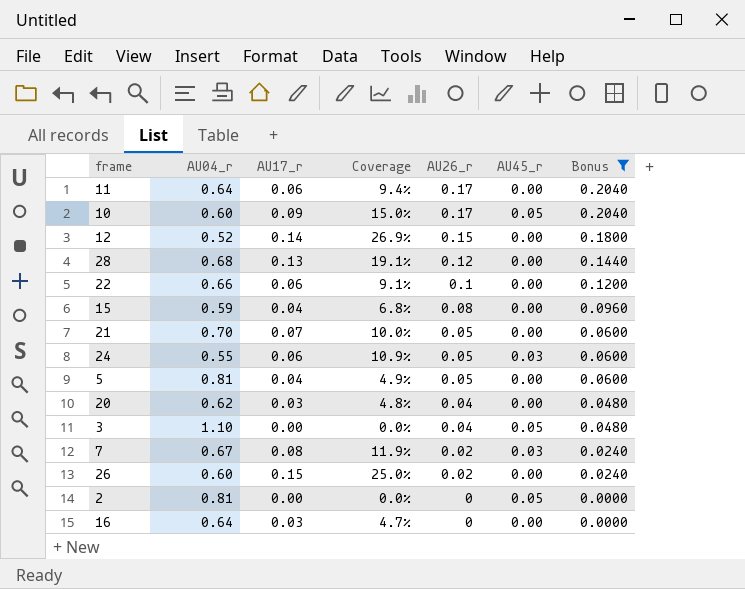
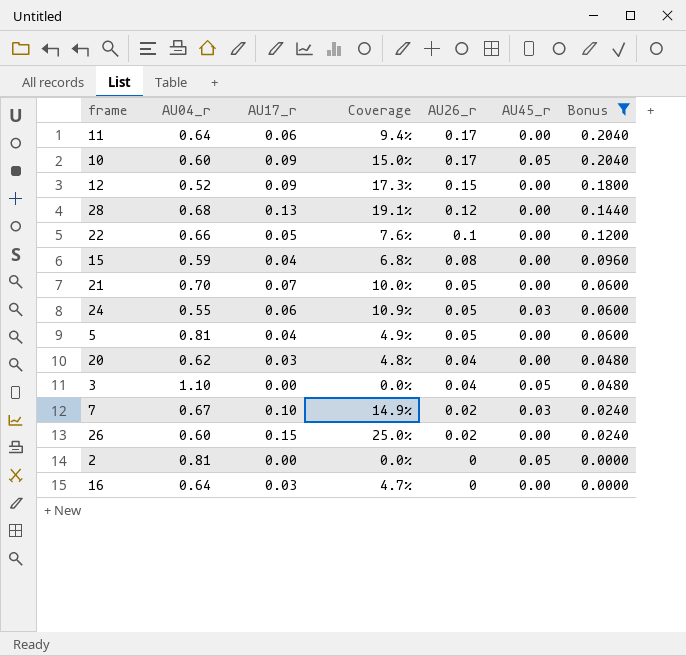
12 | AU17_r: 0.14 -> 0.09
12 | Coverage: 26.9% -> 17.3%
22 | AU17_r: 0.06 -> 0.05
22 | Coverage: 9.1% -> 7.6%
7 | AU17_r: 0.08 -> 0.10
7 | Coverage: 11.9% -> 14.9%

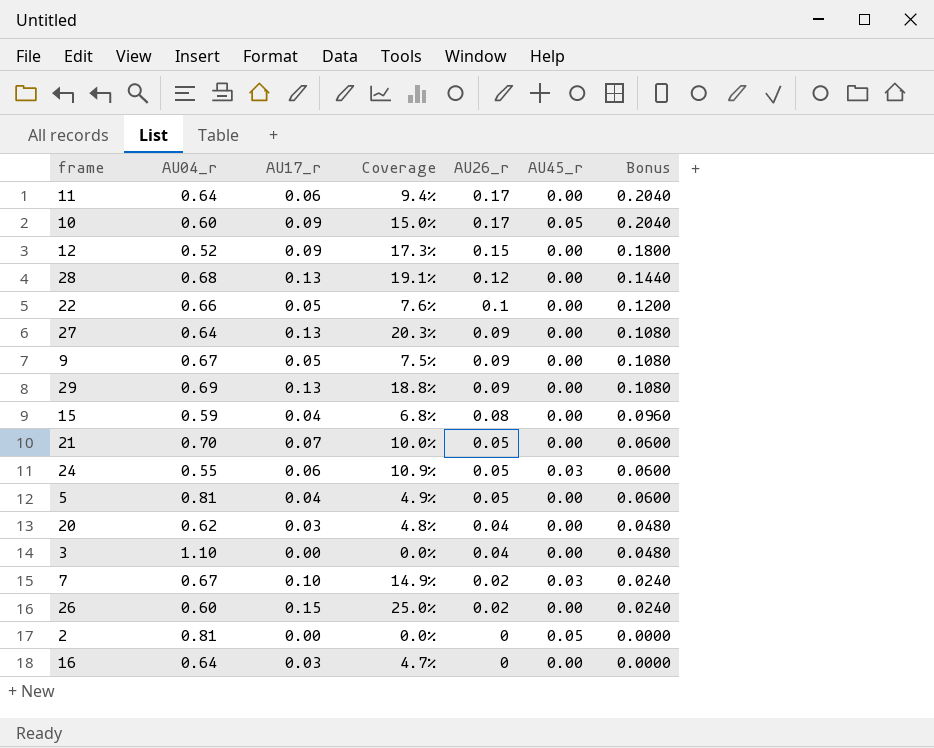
filter: Bonus != 0.1080 -> none
3 | AU45_r: 0.05 -> 0.00

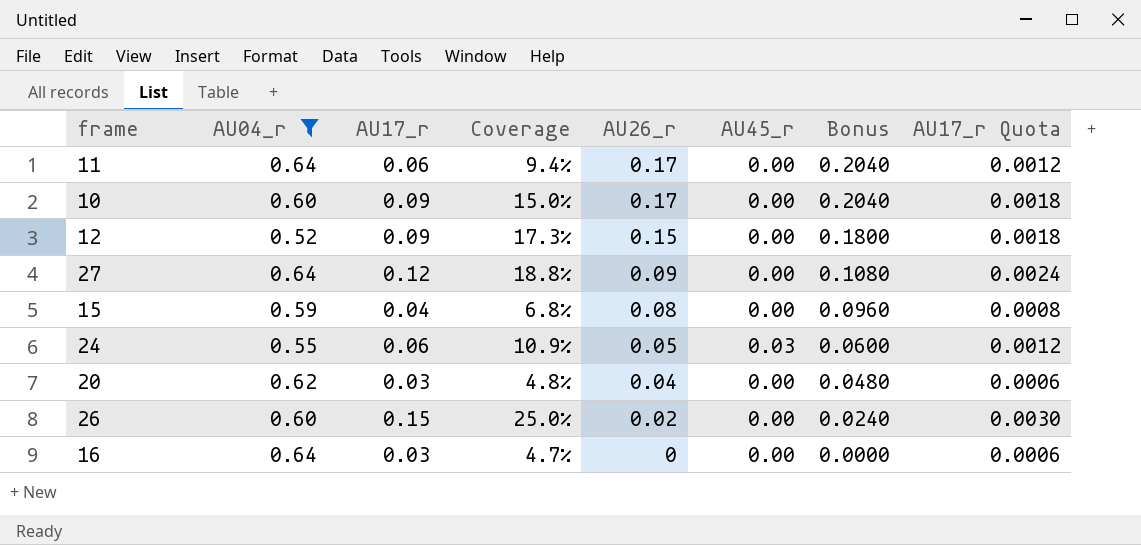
filter: none -> AU04_r <= 0.64
column AU17_r Quota | formula: none -> [AU17_r] * 0.02
10 | AU45_r: 0.05 -> 0.00
27 | AU17_r: 0.13 -> 0.12
27 | Coverage: 20.3% -> 18.8%

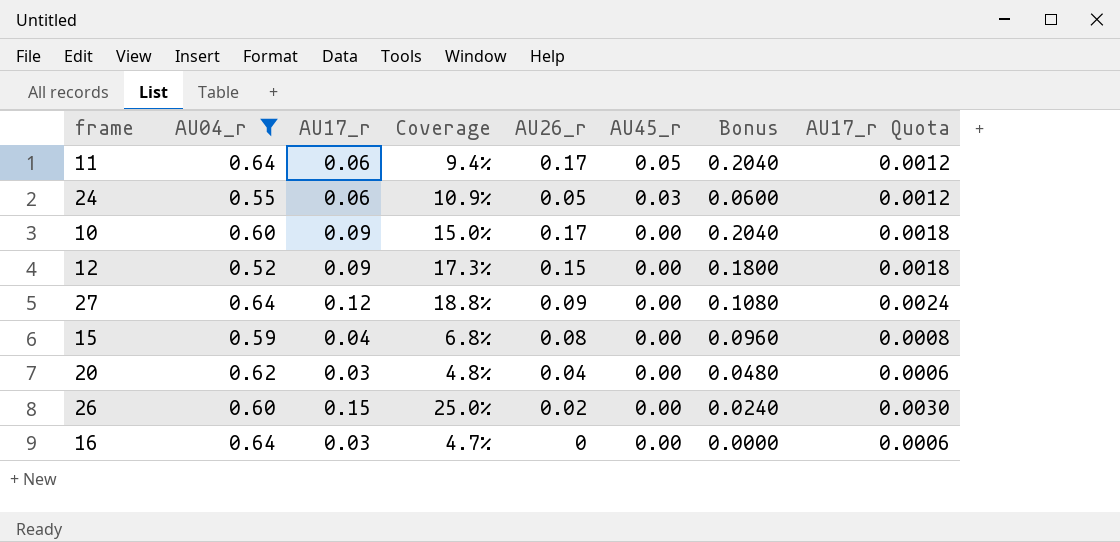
row order: AU26_r descending -> AU45_r descending
11 | AU45_r: 0.00 -> 0.05

